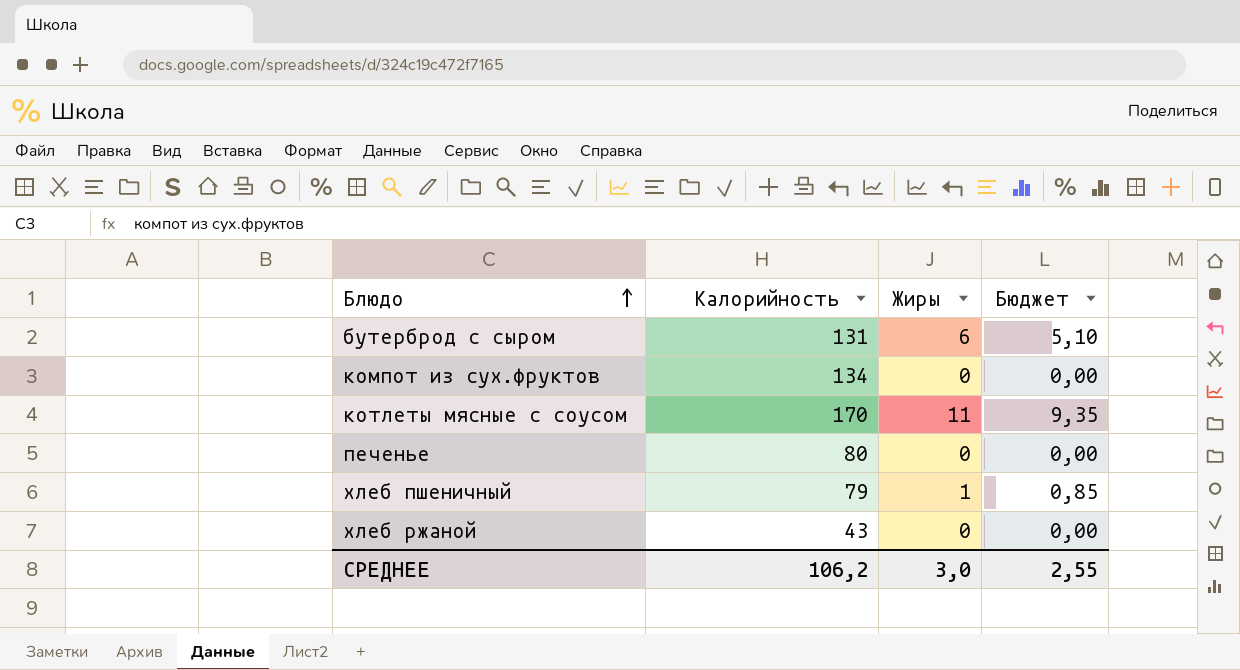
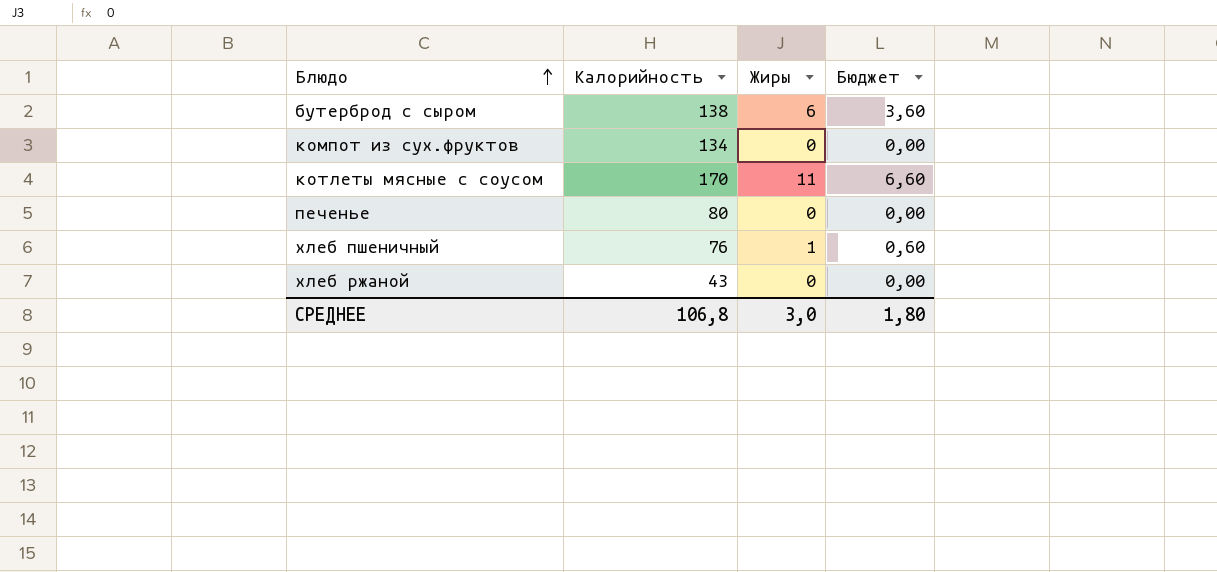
column Бюджет | formula: [Жиры] * 0,85 -> [Жиры] * 0,6
бутерброд с сыром | Калорийность: 131 -> 138
хлеб пшеничный | Калорийность: 79 -> 76
СРЕДНЕЕ | Калорийность: 106,2 -> 106,8
СРЕДНЕЕ | Бюджет: 2,55 -> 1,80

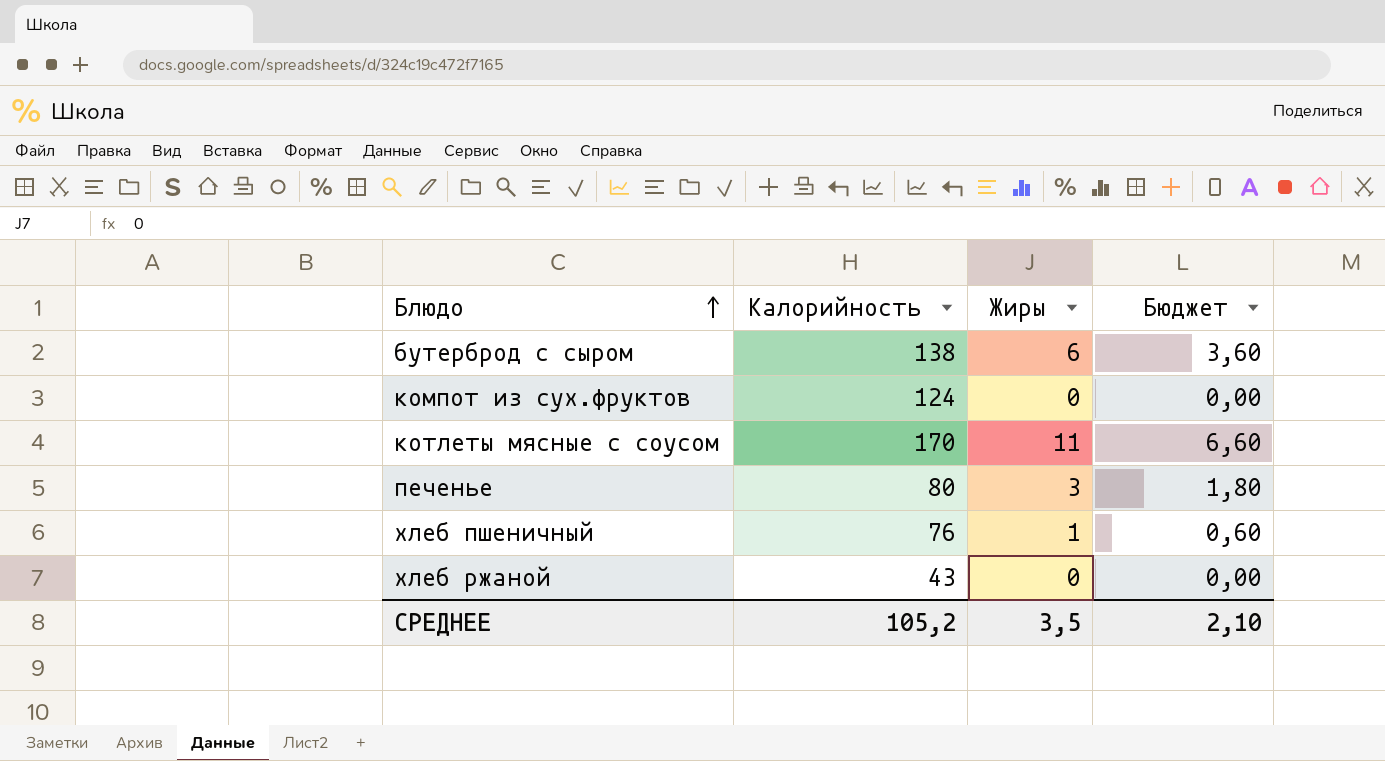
компот из сух.фруктов | Калорийность: 134 -> 124
печенье | Жиры: 0 -> 3
печенье | Бюджет: 0,00 -> 1,80
СРЕДНЕЕ | Калорийность: 106,8 -> 105,2
СРЕДНЕЕ | Жиры: 3,0 -> 3,5
СРЕДНЕЕ | Бюджет: 1,80 -> 2,10

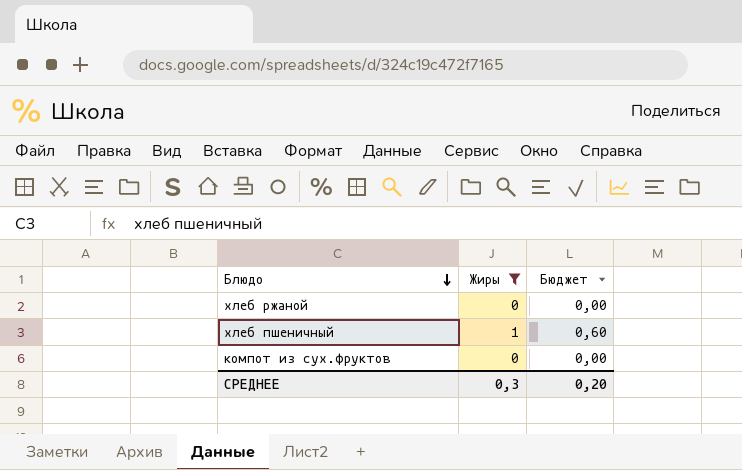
filter: none -> Жиры <= 1
row order: Блюдо ascending -> Блюдо descending
column Калорийность | position: 2 -> none
СРЕДНЕЕ | Жиры: 3,5 -> 0,3
СРЕДНЕЕ | Бюджет: 2,10 -> 0,20

